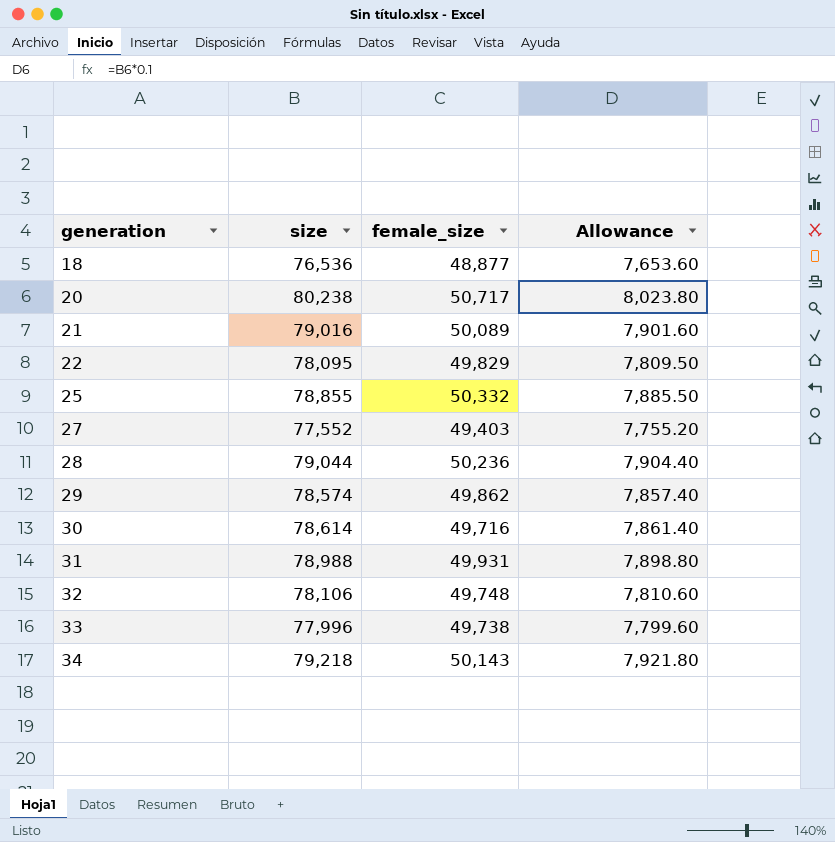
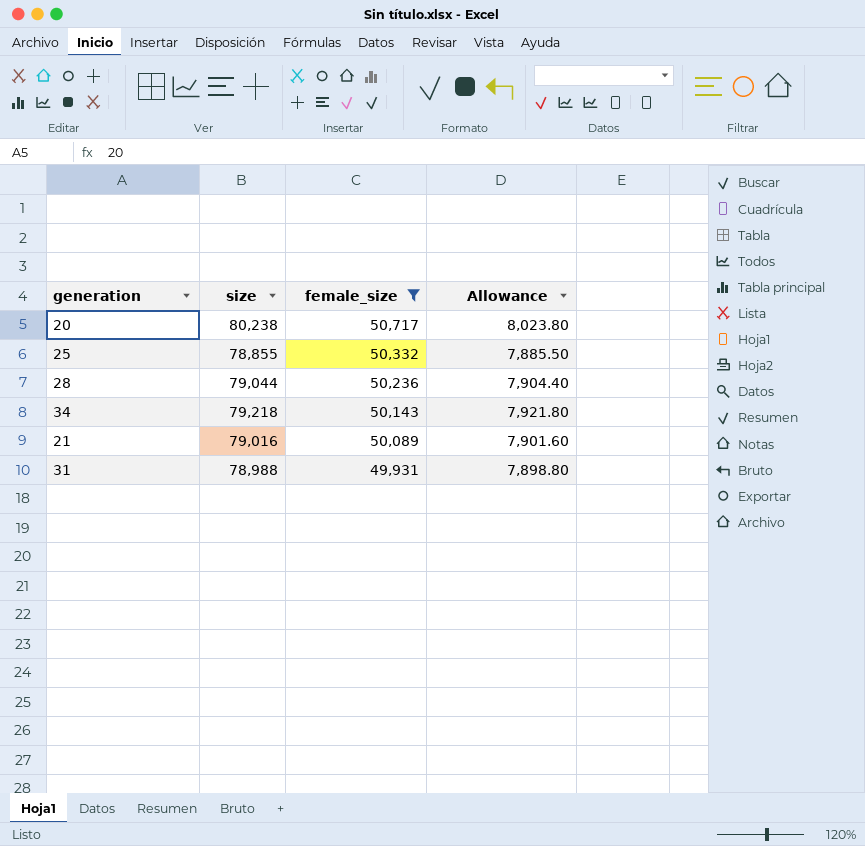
filter: none -> female_size >= 49,931
row order: generation ascending -> female_size descending

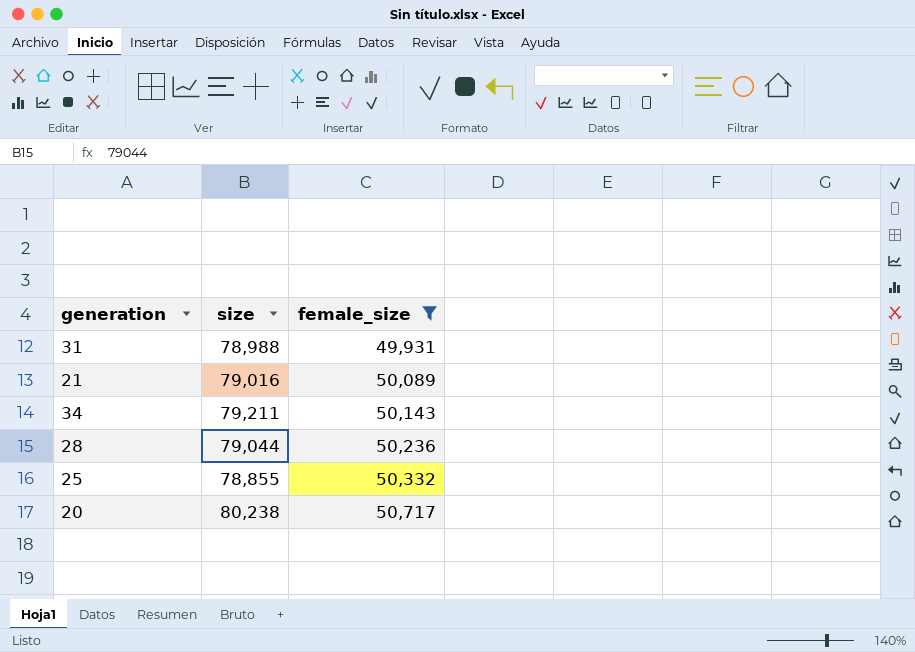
row order: female_size descending -> female_size ascending
column Allowance | formula: [size] * 0.1 -> none
34 | size: 79,218 -> 79,211

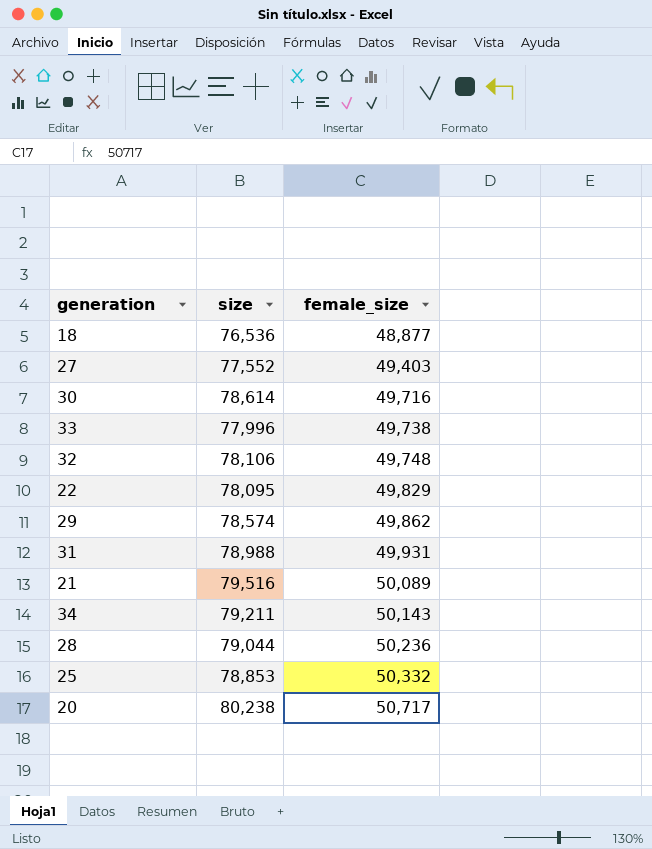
filter: female_size >= 49,931 -> none
21 | size: 79,016 -> 79,516
25 | size: 78,855 -> 78,853

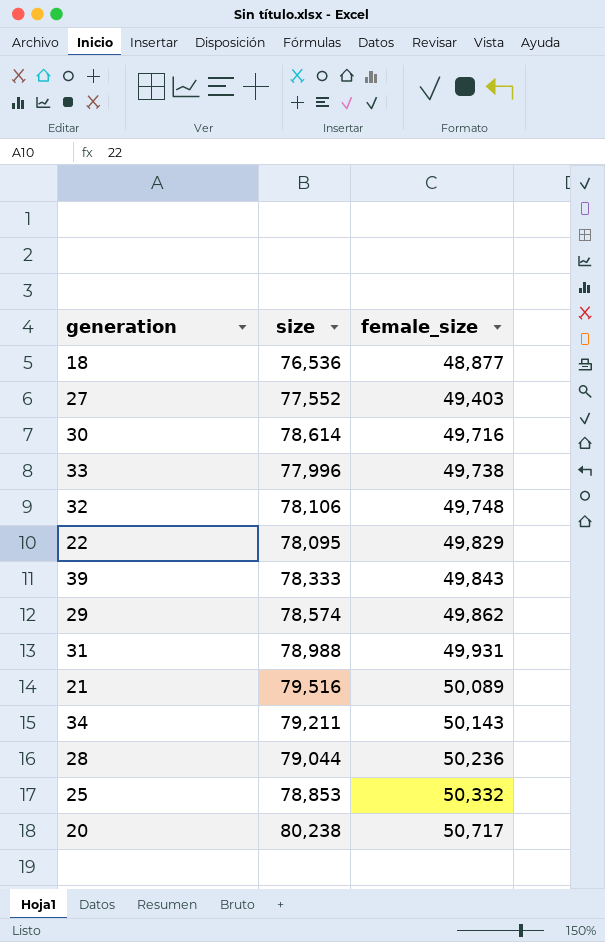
row 39: none -> 78,333 | 49,843

